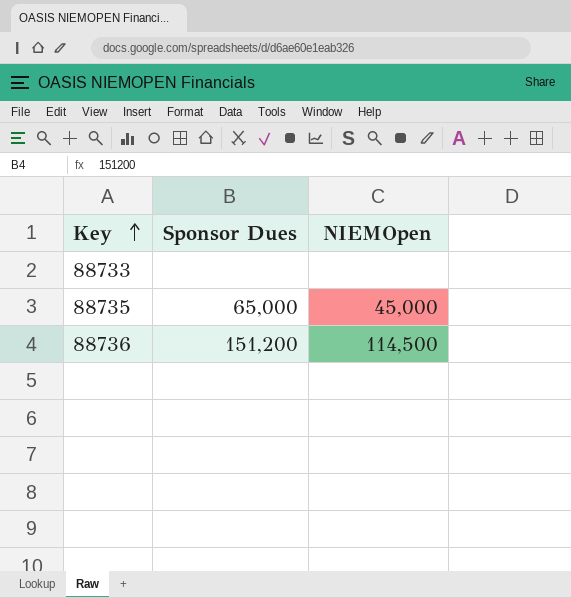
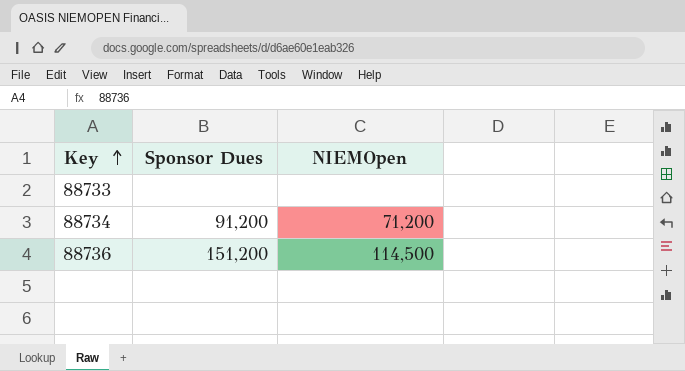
row 88735: 65,000 | 45,000 -> none
row 88734: none -> 91,200 | 71,200

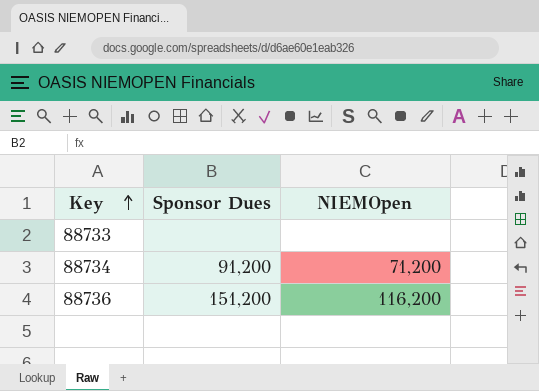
88736 | NIEMOpen: 114,500 -> 116,200

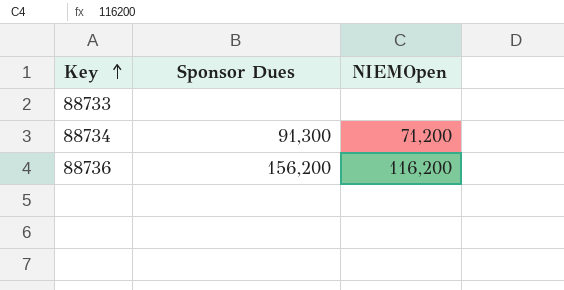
88734 | Sponsor Dues: 91,200 -> 91,300
88736 | Sponsor Dues: 151,200 -> 156,200

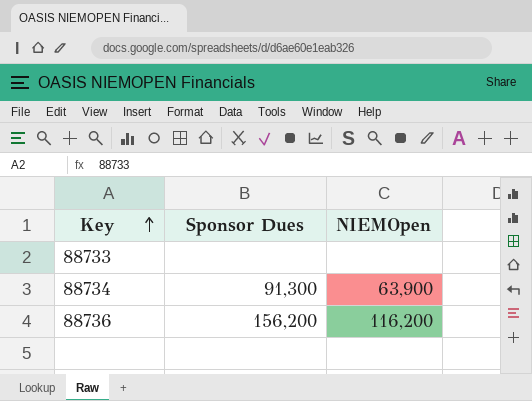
88734 | NIEMOpen: 71,200 -> 63,900

